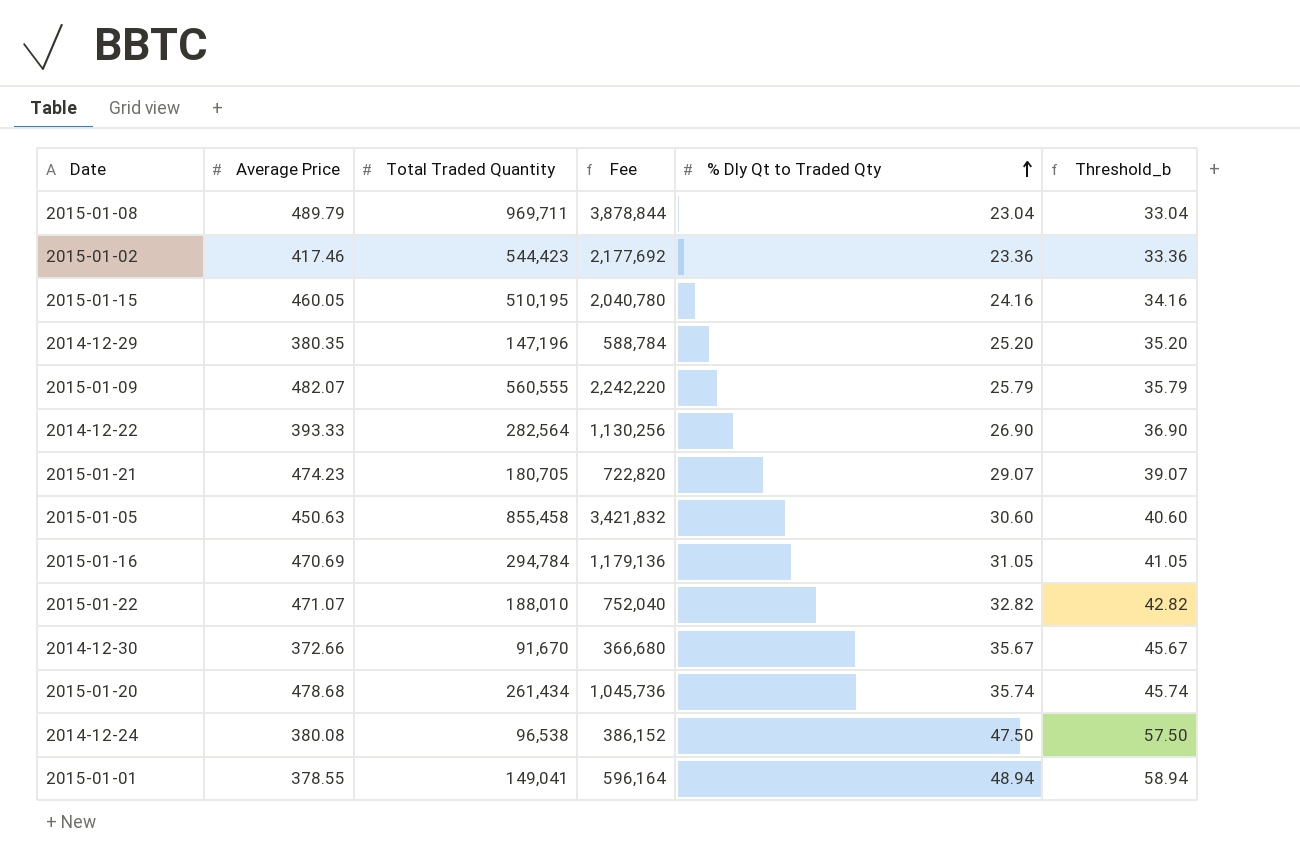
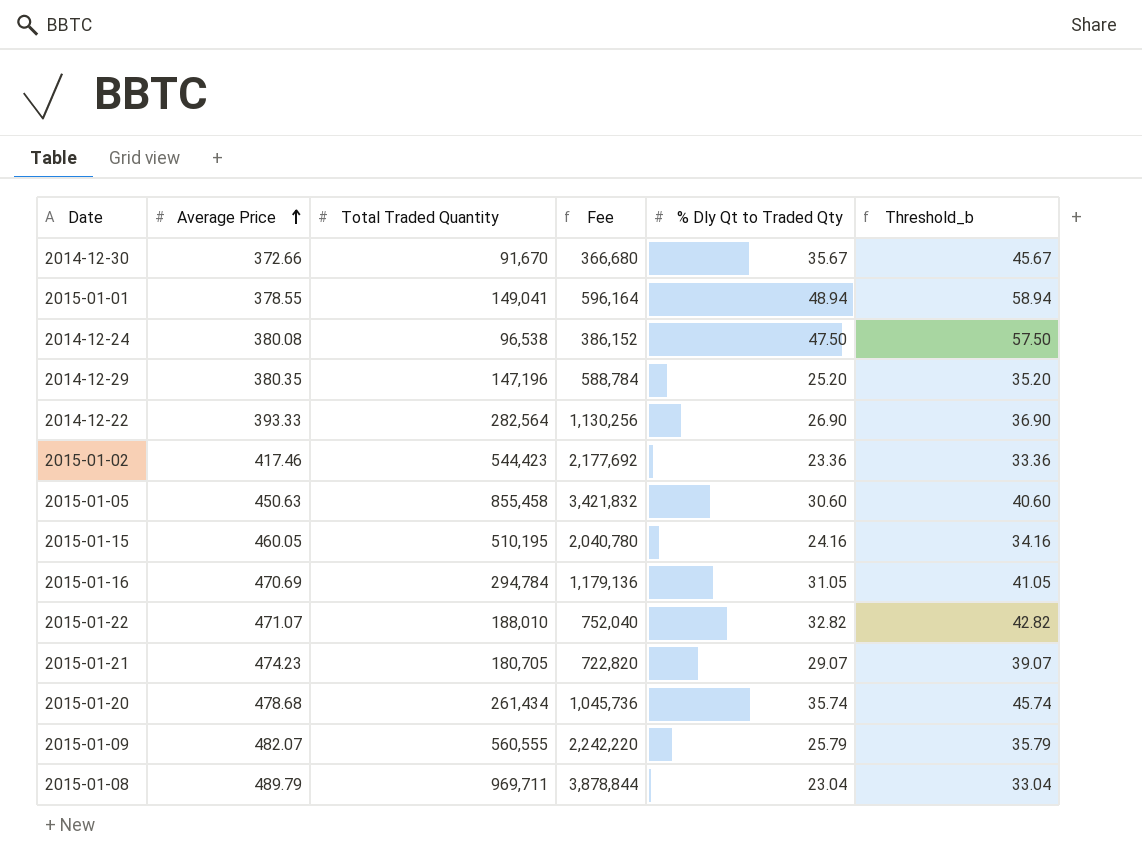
row order: % Dly Qt to Traded Qty ascending -> Average Price ascending

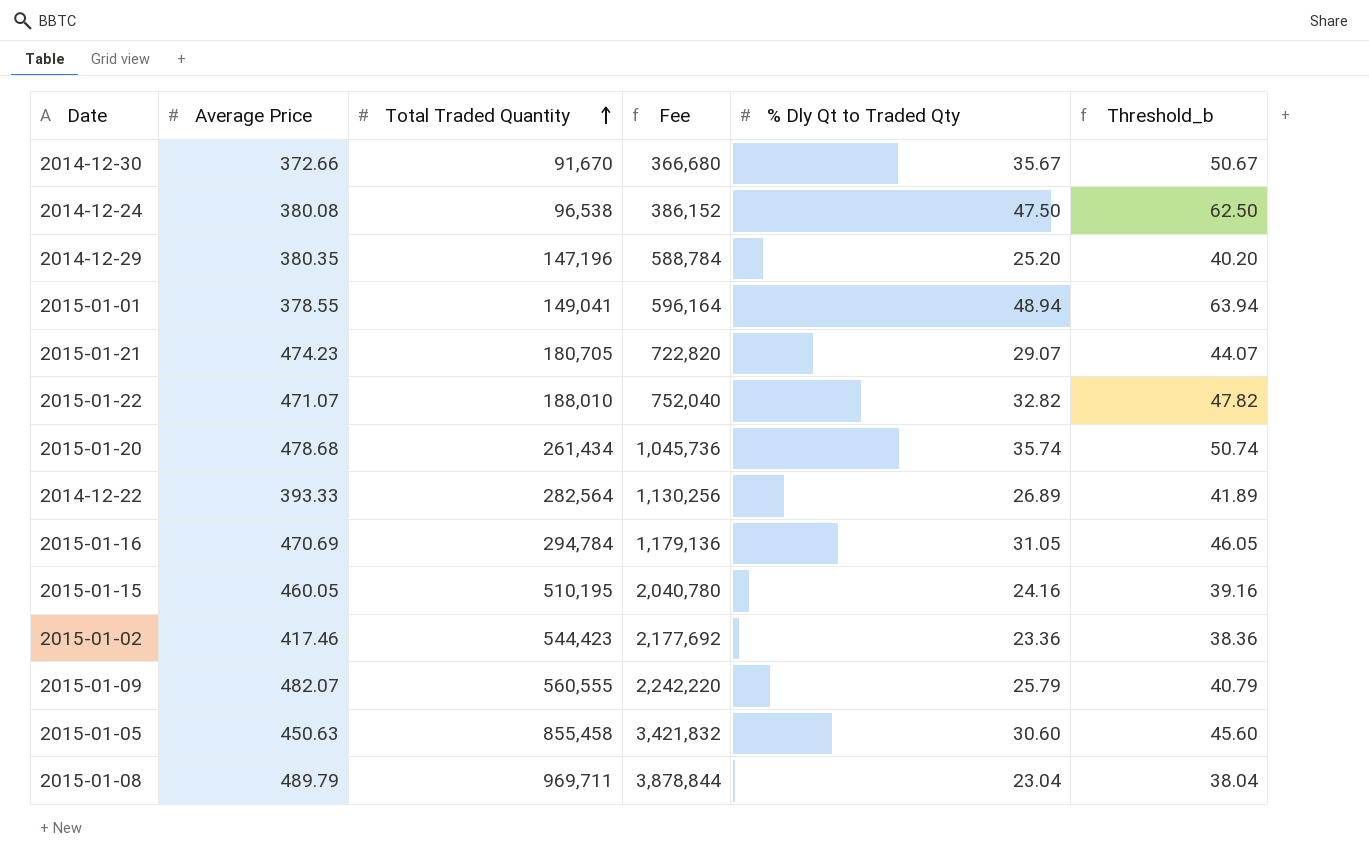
row order: Average Price ascending -> Total Traded Quantity ascending
column Threshold_b | formula: [% Dly Qt to Traded Qty] + 10 -> [% Dly Qt to Traded Qty] + 15
2014-12-22 | % Dly Qt to Traded Qty: 26.90 -> 26.89

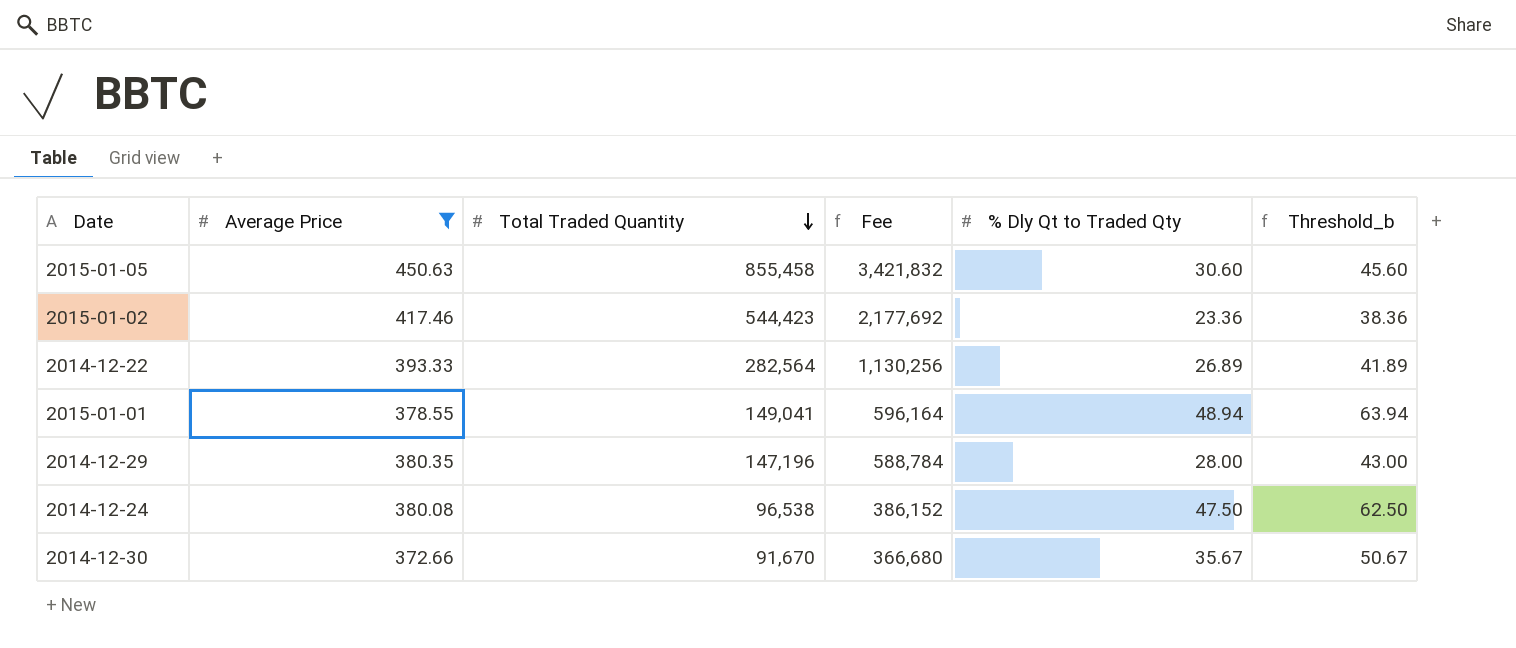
filter: none -> Average Price <= 450.63
row order: Total Traded Quantity ascending -> Total Traded Quantity descending
2014-12-29 | % Dly Qt to Traded Qty: 25.20 -> 28.00
2014-12-29 | Threshold_b: 40.20 -> 43.00

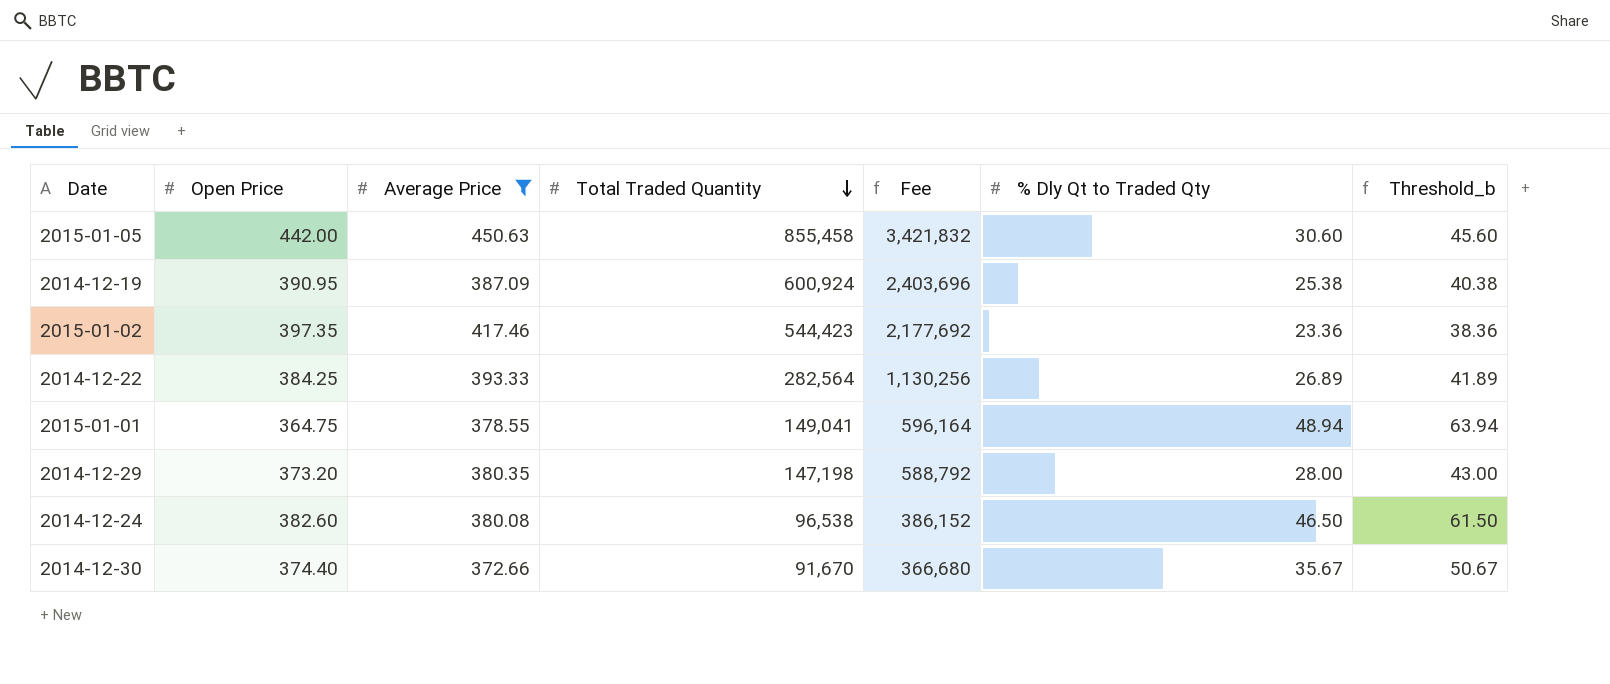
column Open Price | position: none -> 2
row 2014-12-19: none -> 390.95 | 387.09 | 600,924 | 2,403,696 | 25.38 | 40.38
2014-12-29 | Total Traded Quantity: 147,196 -> 147,198
2014-12-29 | Fee: 588,784 -> 588,792
2014-12-24 | % Dly Qt to Traded Qty: 47.50 -> 46.50
2014-12-24 | Threshold_b: 62.50 -> 61.50

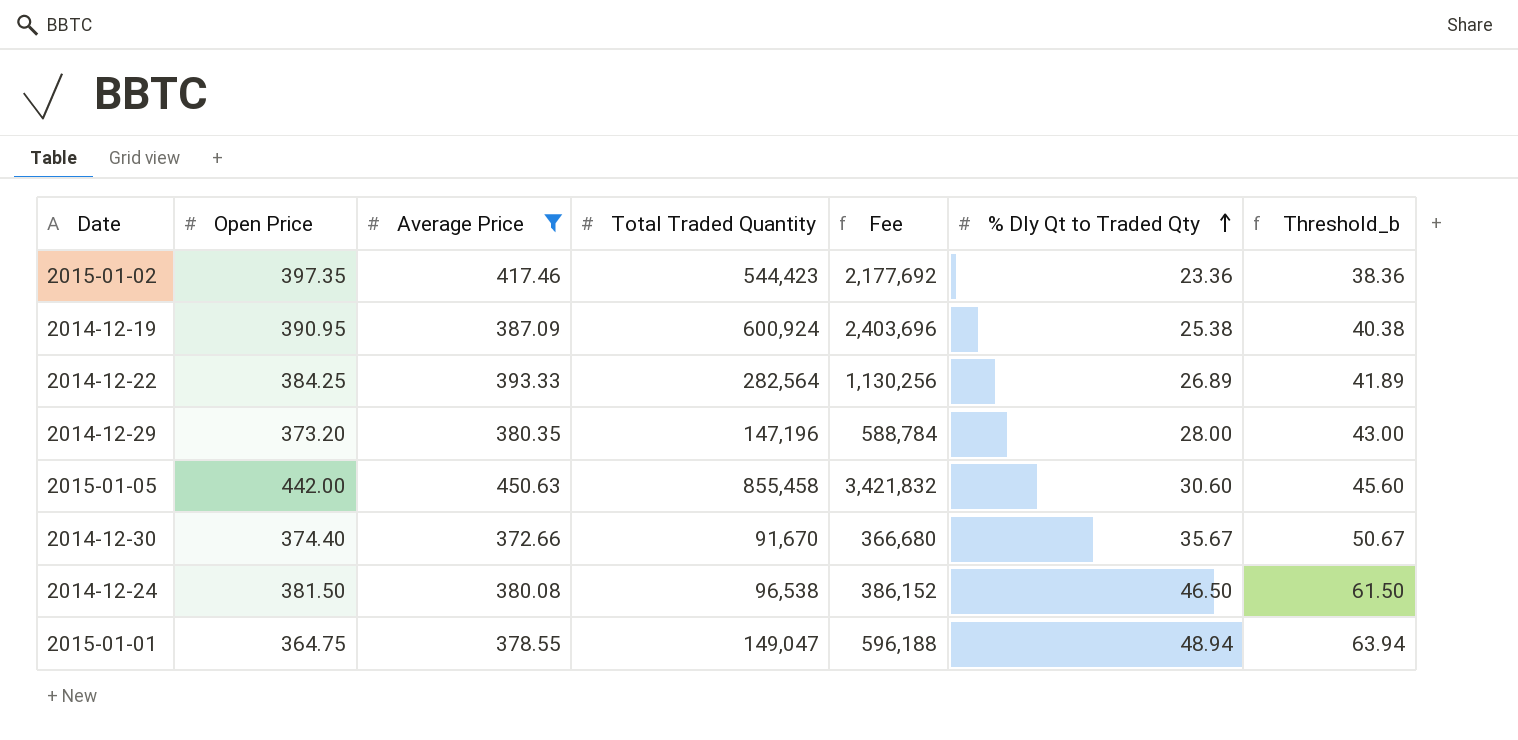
row order: Total Traded Quantity descending -> % Dly Qt to Traded Qty ascending
2014-12-29 | Total Traded Quantity: 147,198 -> 147,196
2014-12-29 | Fee: 588,792 -> 588,784
2014-12-24 | Open Price: 382.60 -> 381.50
2015-01-01 | Total Traded Quantity: 149,041 -> 149,047
2015-01-01 | Fee: 596,164 -> 596,188

